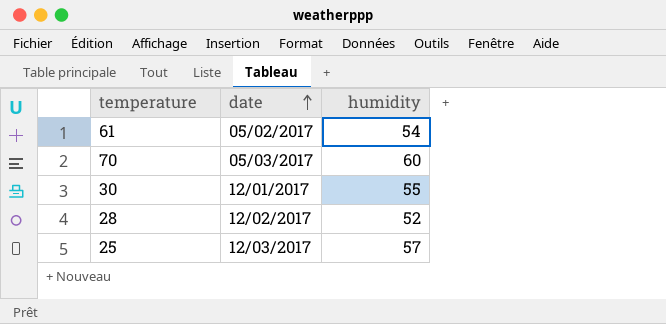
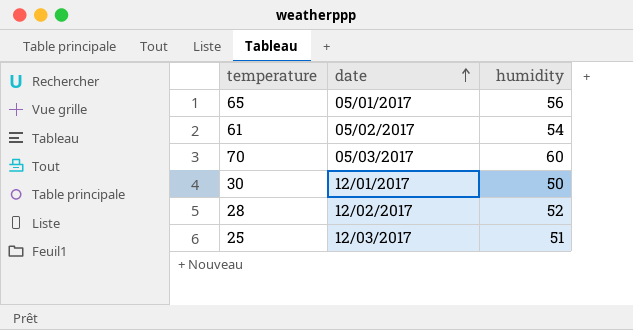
row 65: none -> 05/01/2017 | 56
30 | humidity: 55 -> 50
25 | humidity: 57 -> 51

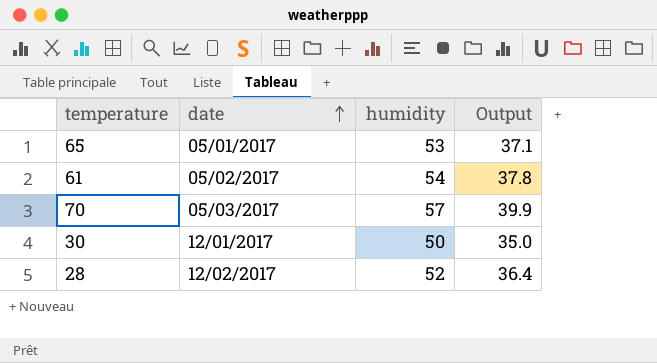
column Output | formula: none -> [humidity] * 0.7
row 25: 12/03/2017 | 51 -> none
65 | humidity: 56 -> 53
70 | humidity: 60 -> 57

